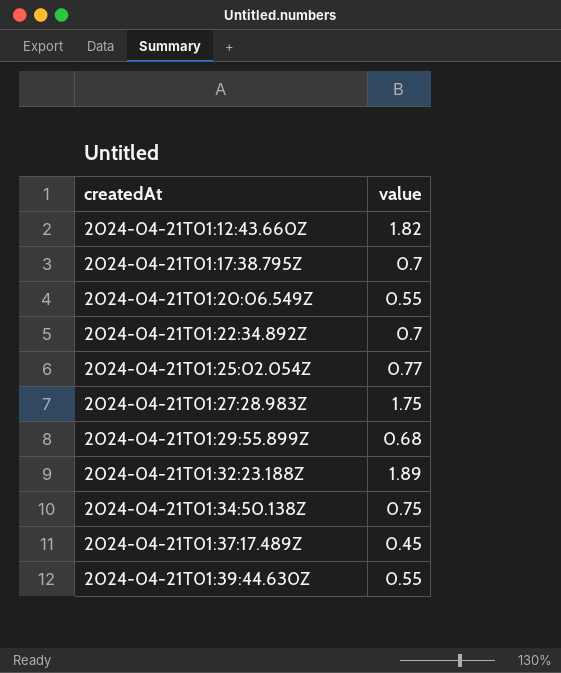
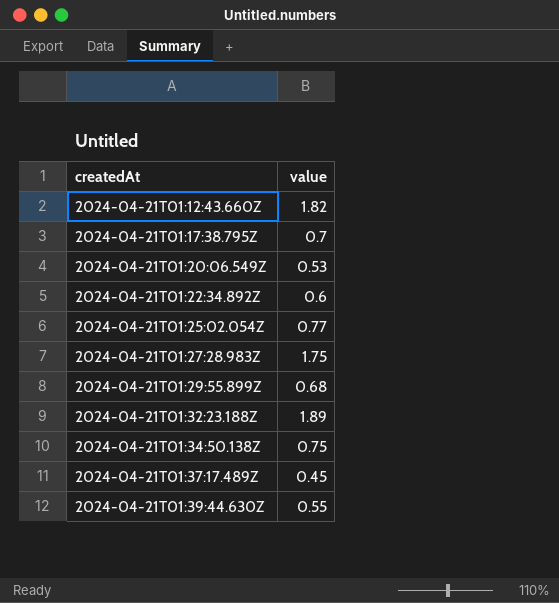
2024-04-21T01:20:06.549Z | value: 0.55 -> 0.53
2024-04-21T01:22:34.892Z | value: 0.7 -> 0.6

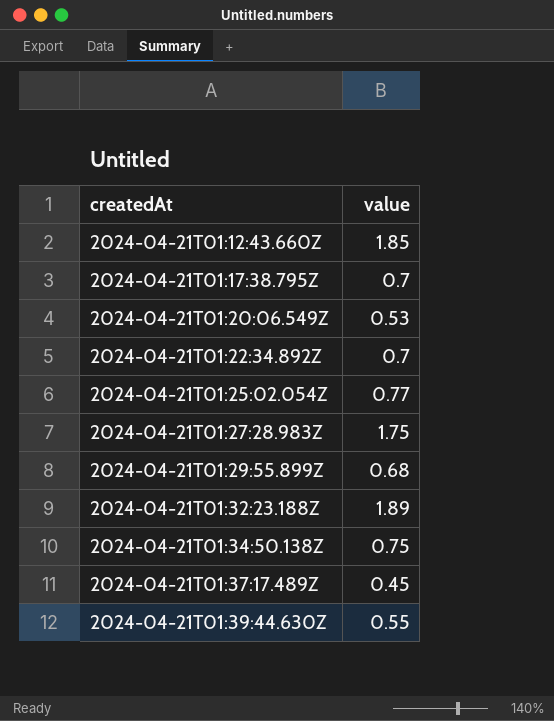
2024-04-21T01:12:43.660Z | value: 1.82 -> 1.85
2024-04-21T01:22:34.892Z | value: 0.6 -> 0.7

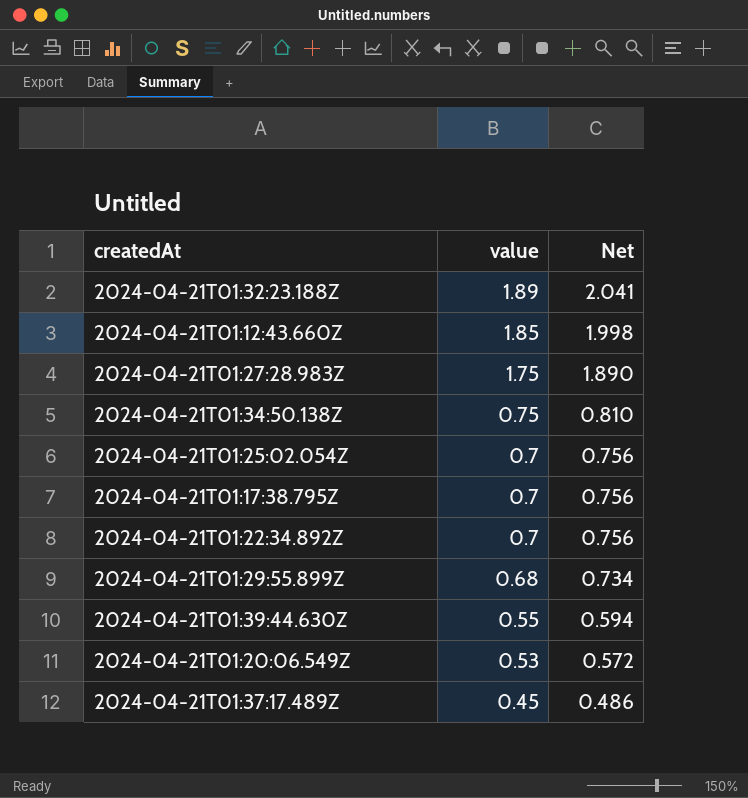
row order: createdAt ascending -> value descending
column Net | formula: none -> [value] * 1.08
2024-04-21T01:25:02.054Z | value: 0.77 -> 0.7

